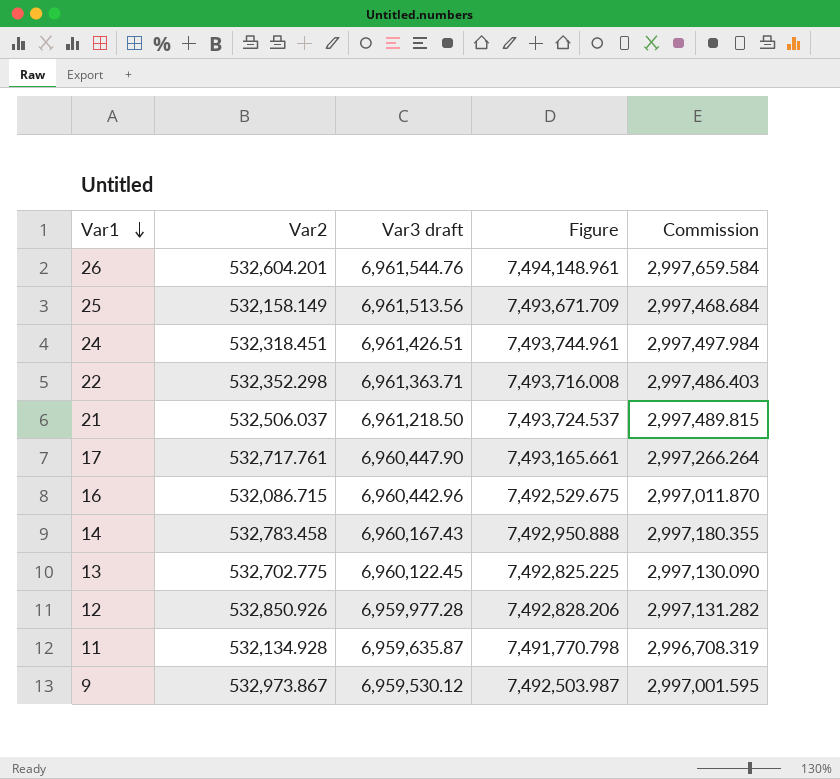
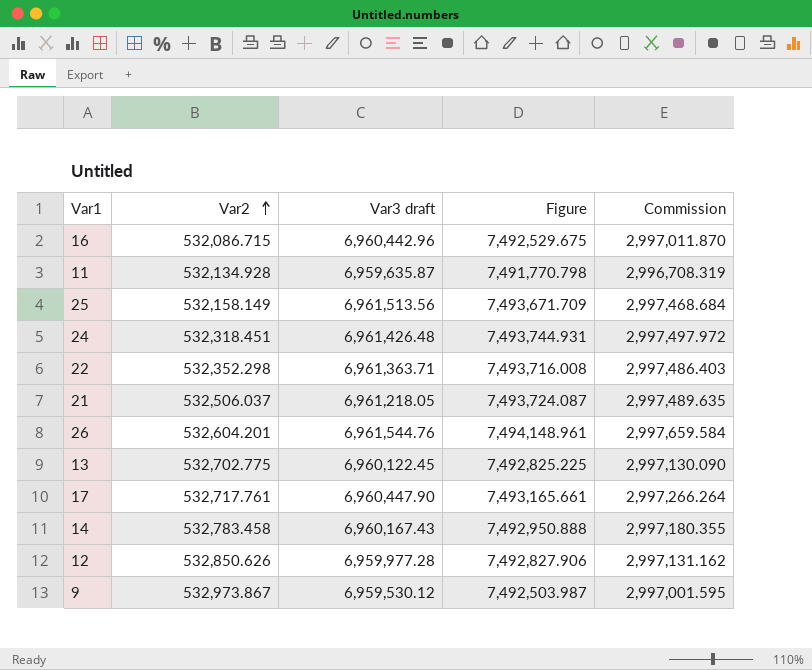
row order: Var1 descending -> Var2 ascending
24 | Var3 draft: 6,961,426.51 -> 6,961,426.48
24 | Figure: 7,493,744.961 -> 7,493,744.931
24 | Commission: 2,997,497.984 -> 2,997,497.972
21 | Var3 draft: 6,961,218.50 -> 6,961,218.05
21 | Figure: 7,493,724.537 -> 7,493,724.087
21 | Commission: 2,997,489.815 -> 2,997,489.635
12 | Var2: 532,850.926 -> 532,850.626
12 | Figure: 7,492,828.206 -> 7,492,827.906
12 | Commission: 2,997,131.282 -> 2,997,131.162

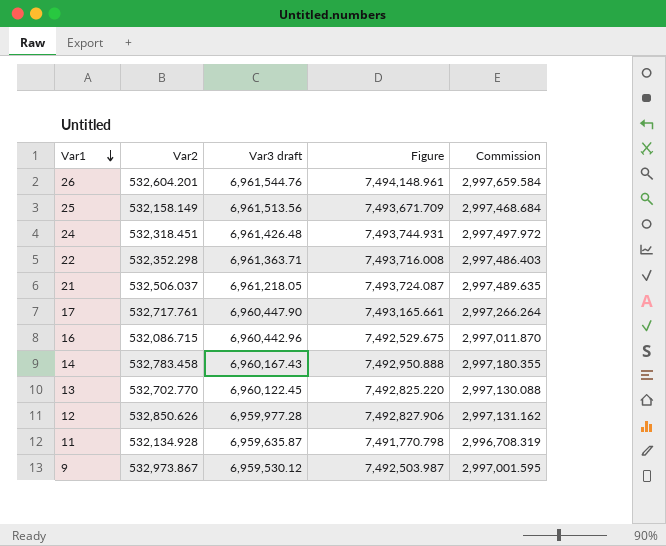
row order: Var2 ascending -> Var1 descending
13 | Var2: 532,702.775 -> 532,702.770
13 | Figure: 7,492,825.225 -> 7,492,825.220
13 | Commission: 2,997,130.090 -> 2,997,130.088

